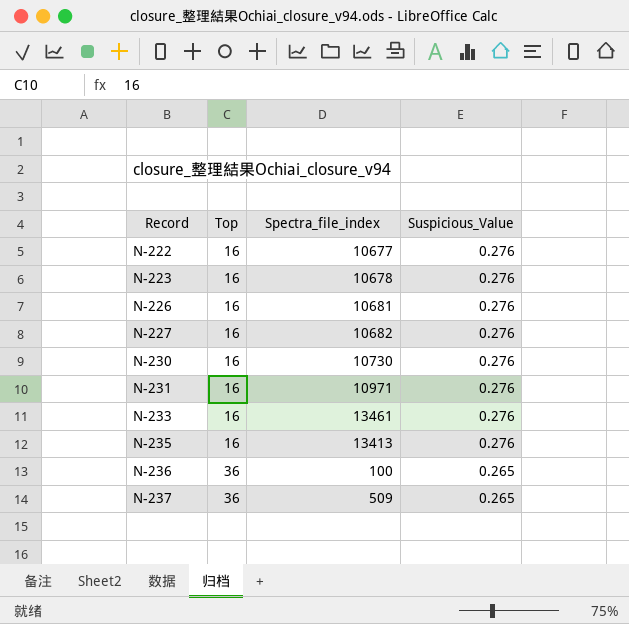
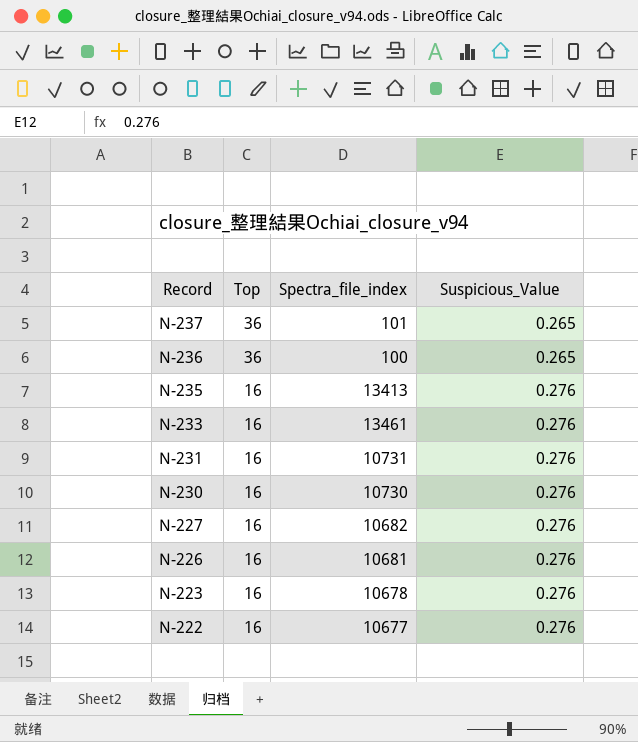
row order: Record ascending -> Record descending
N-237 | Spectra_file_index: 509 -> 101
N-231 | Spectra_file_index: 10971 -> 10731

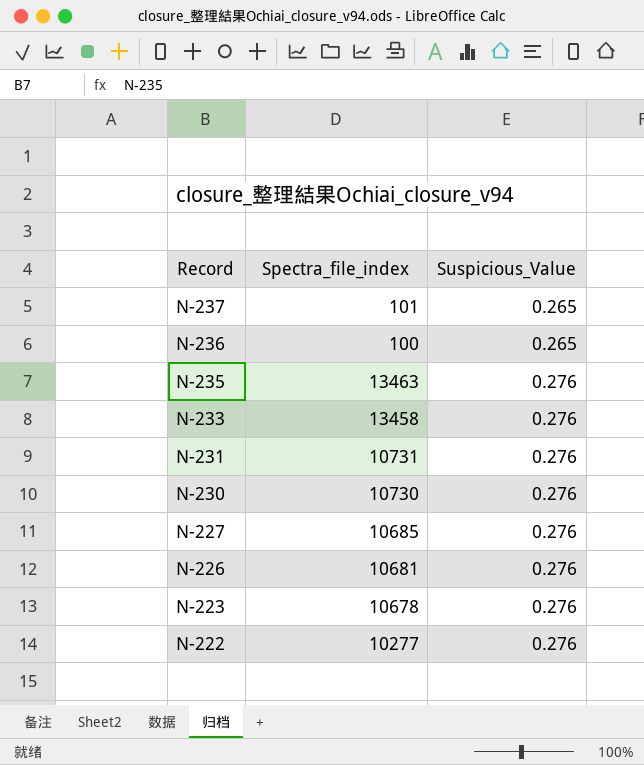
column Top | position: 2 -> none
N-235 | Spectra_file_index: 13413 -> 13463
N-233 | Spectra_file_index: 13461 -> 13458
N-227 | Spectra_file_index: 10682 -> 10685
N-222 | Spectra_file_index: 10677 -> 10277

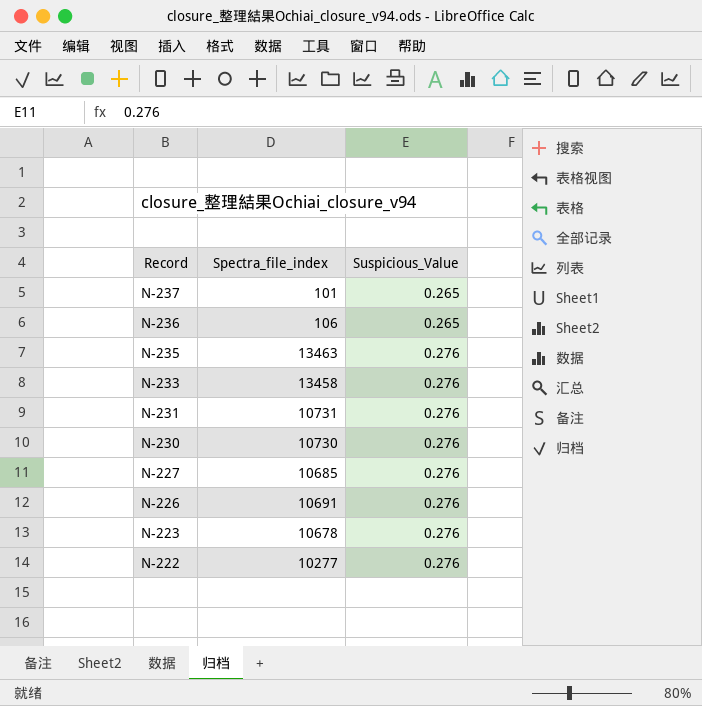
N-236 | Spectra_file_index: 100 -> 106
N-226 | Spectra_file_index: 10681 -> 10691

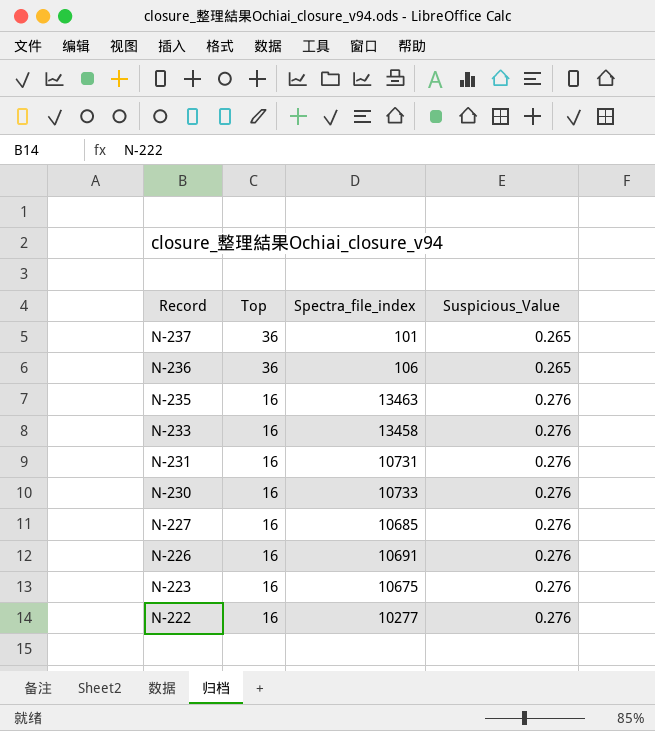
column Top | position: none -> 2
N-230 | Spectra_file_index: 10730 -> 10733
N-223 | Spectra_file_index: 10678 -> 10675

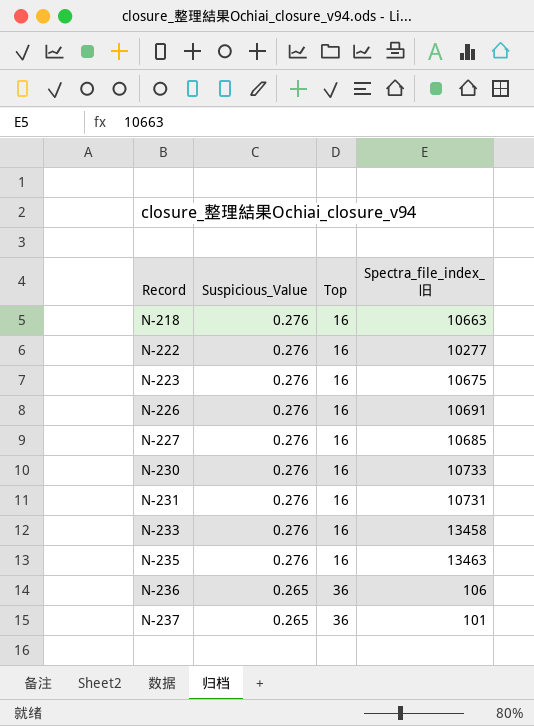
row order: Record descending -> Record ascending
column Suspicious_Value | position: 4 -> 2
column name: Spectra_file_index -> Spectra_file_index_旧
row N-218: none -> 0.276 | 16 | 10663

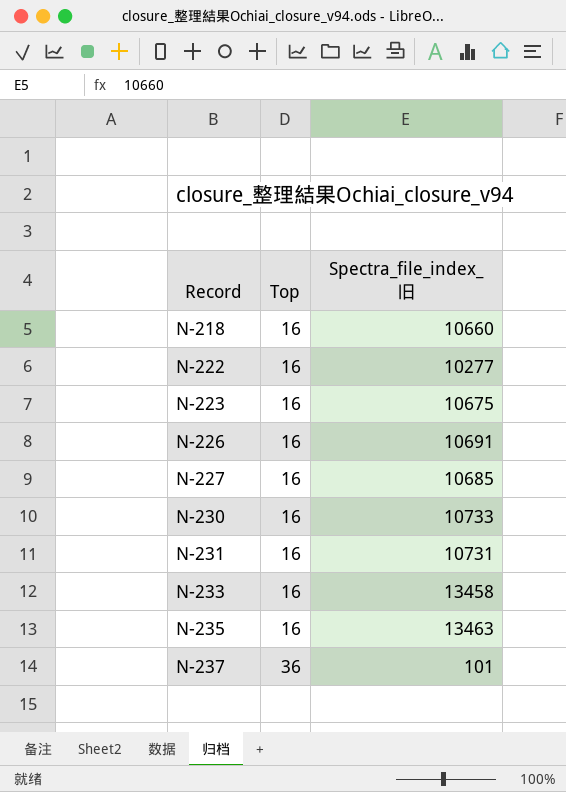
column Suspicious_Value | position: 2 -> none
row N-236: 0.265 | 36 | 106 -> none
N-218 | Spectra_file_index_旧: 10663 -> 10660

